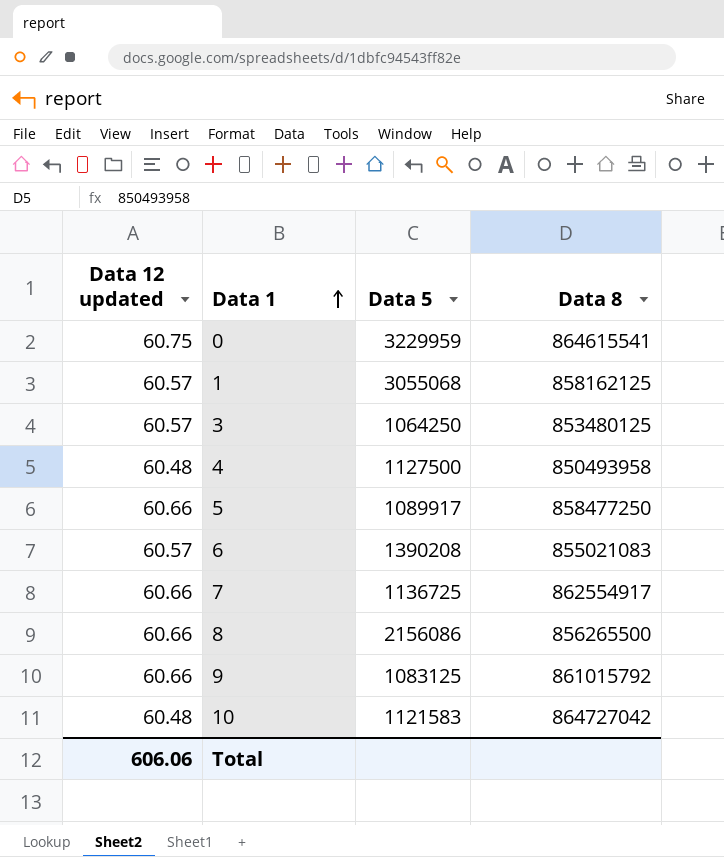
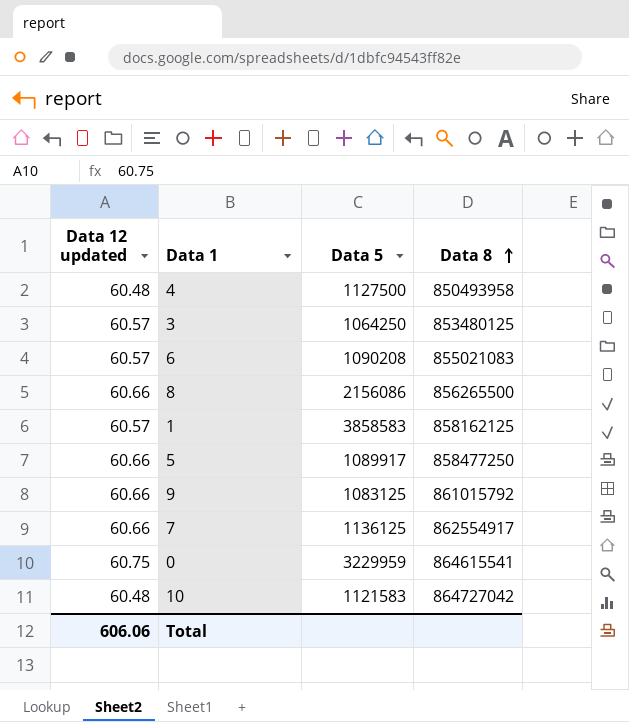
row order: Data 1 ascending -> Data 8 ascending
6 | Data 5: 1390208 -> 1090208
1 | Data 5: 3055068 -> 3858583
7 | Data 5: 1136725 -> 1136125

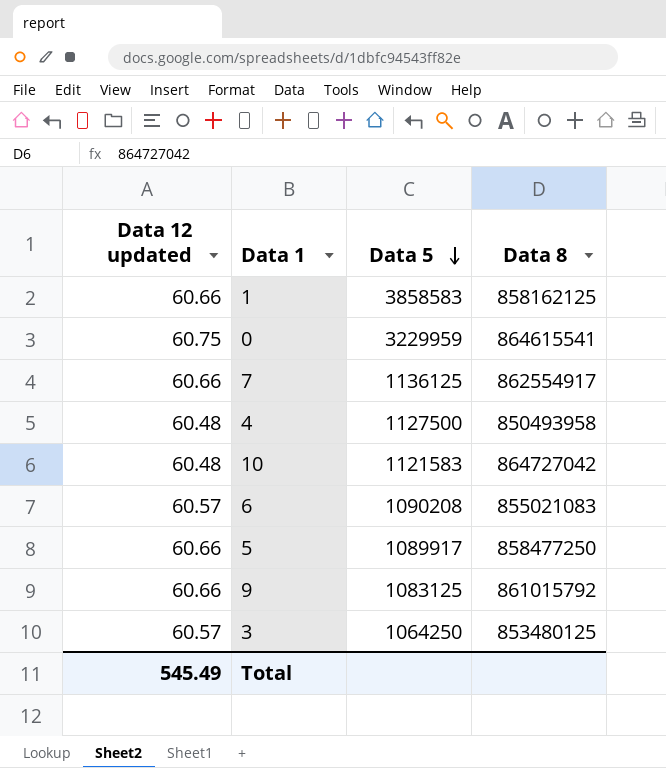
row order: Data 8 ascending -> Data 5 descending
row 8: 60.66 | 2156086 | 856265500 -> none
1 | Data 12 updated: 60.57 -> 60.66
Total | Data 12 updated: 606.06 -> 545.49

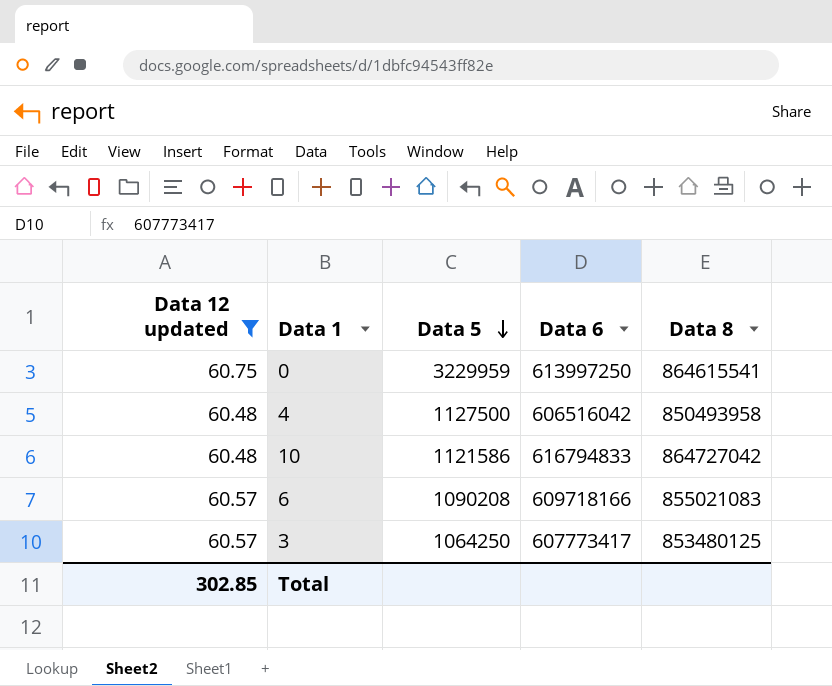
filter: none -> Data 12 updated != 60.66
column Data 6 | position: none -> 4
10 | Data 5: 1121583 -> 1121586
Total | Data 12 updated: 545.49 -> 302.85

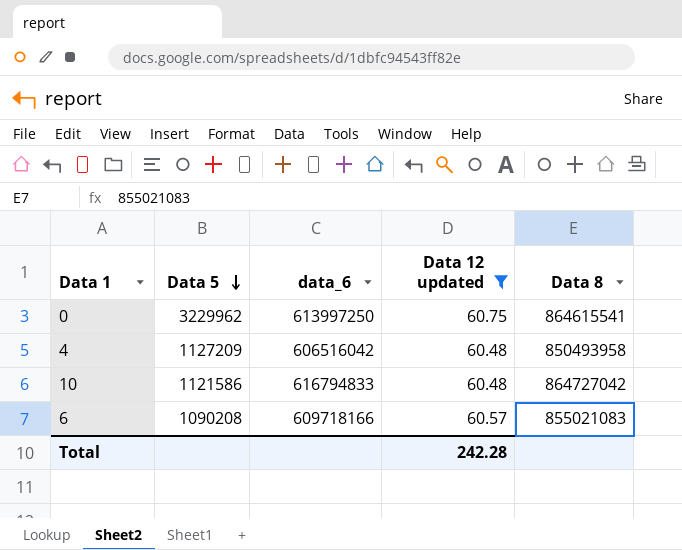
column name: Data 6 -> data_6
column Data 12 updated | position: 1 -> 4
row 3: 60.57 | 1064250 | 607773417 | 853480125 -> none
0 | Data 5: 3229959 -> 3229962
4 | Data 5: 1127500 -> 1127209
Total | Data 12 updated: 302.85 -> 242.28

